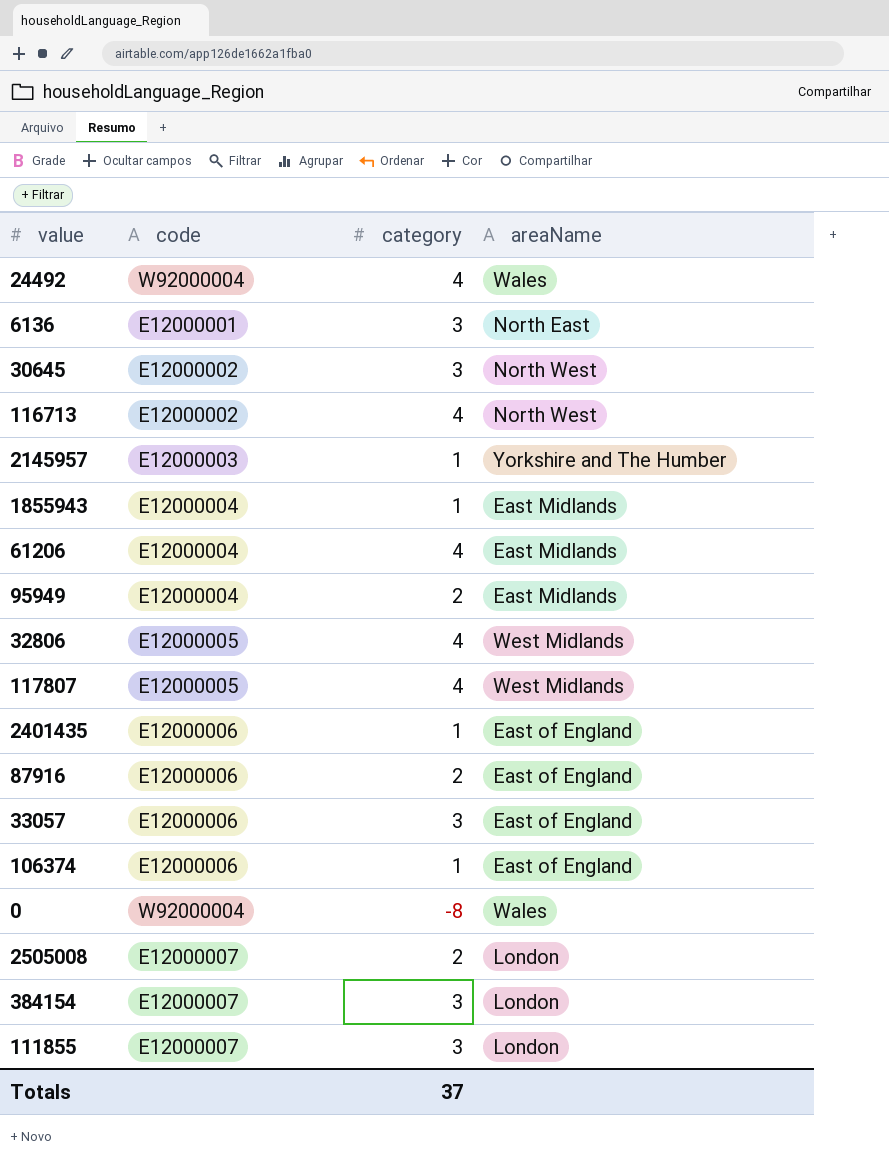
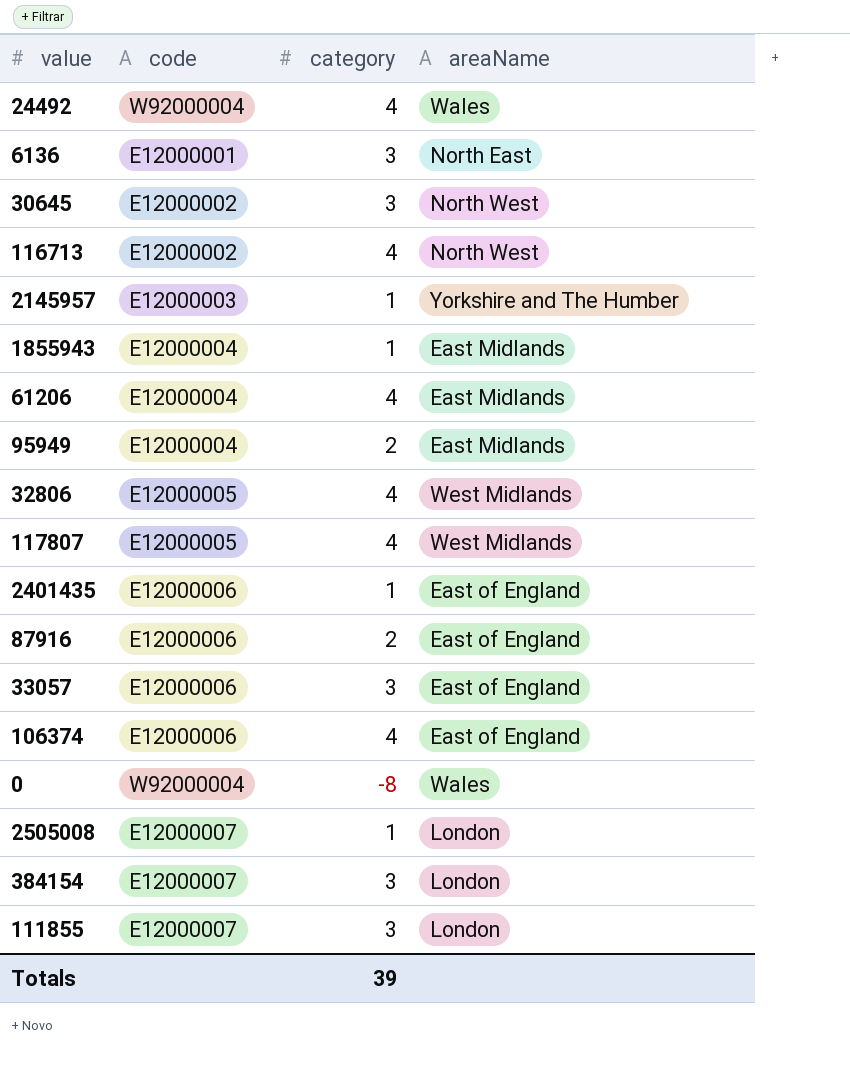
106374 | category: 1 -> 4
2505008 | category: 2 -> 1
Totals | category: 37 -> 39

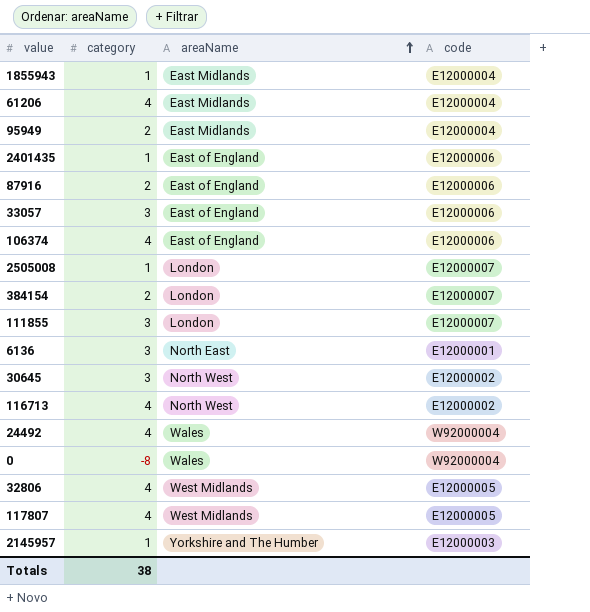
row order: none -> areaName ascending
column code | position: 2 -> 4
384154 | category: 3 -> 2
Totals | category: 39 -> 38

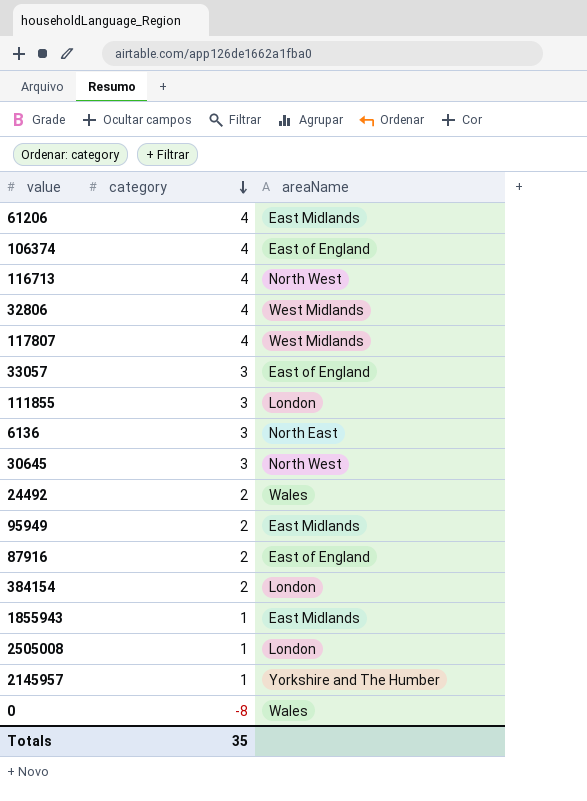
row order: areaName ascending -> category descending
column code | position: 4 -> none
row 2401435: 1 | East of England | E12000006 -> none
24492 | category: 4 -> 2
Totals | category: 38 -> 35

